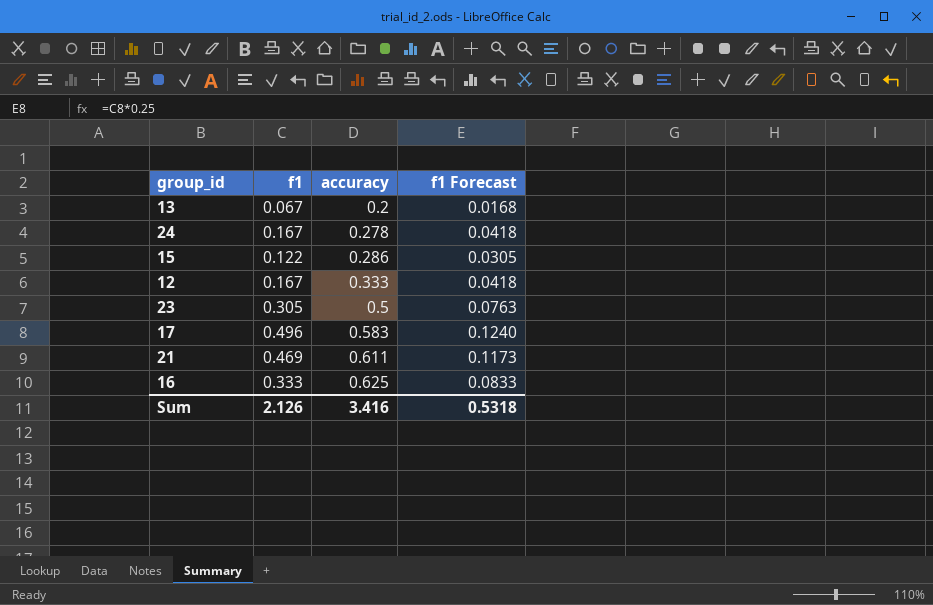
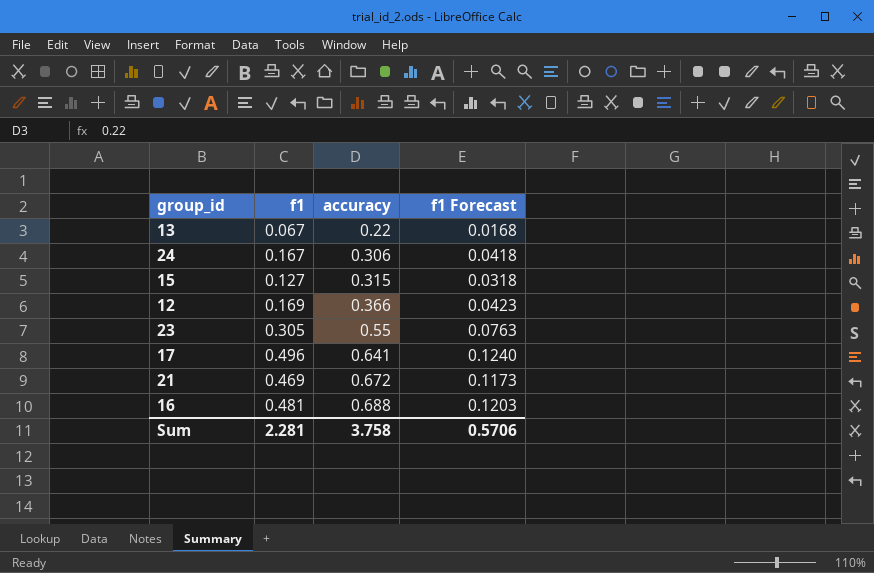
13 | accuracy: 0.2 -> 0.22
24 | accuracy: 0.278 -> 0.306
15 | f1: 0.122 -> 0.127
15 | accuracy: 0.286 -> 0.315
15 | f1 Forecast: 0.0305 -> 0.0318
12 | f1: 0.167 -> 0.169
12 | accuracy: 0.333 -> 0.366
12 | f1 Forecast: 0.0418 -> 0.0423
23 | accuracy: 0.5 -> 0.55
17 | accuracy: 0.583 -> 0.641
21 | accuracy: 0.611 -> 0.672
16 | f1: 0.333 -> 0.481
16 | accuracy: 0.625 -> 0.688
16 | f1 Forecast: 0.0833 -> 0.1203
Sum | f1: 2.126 -> 2.281
Sum | accuracy: 3.416 -> 3.758
Sum | f1 Forecast: 0.5318 -> 0.5706

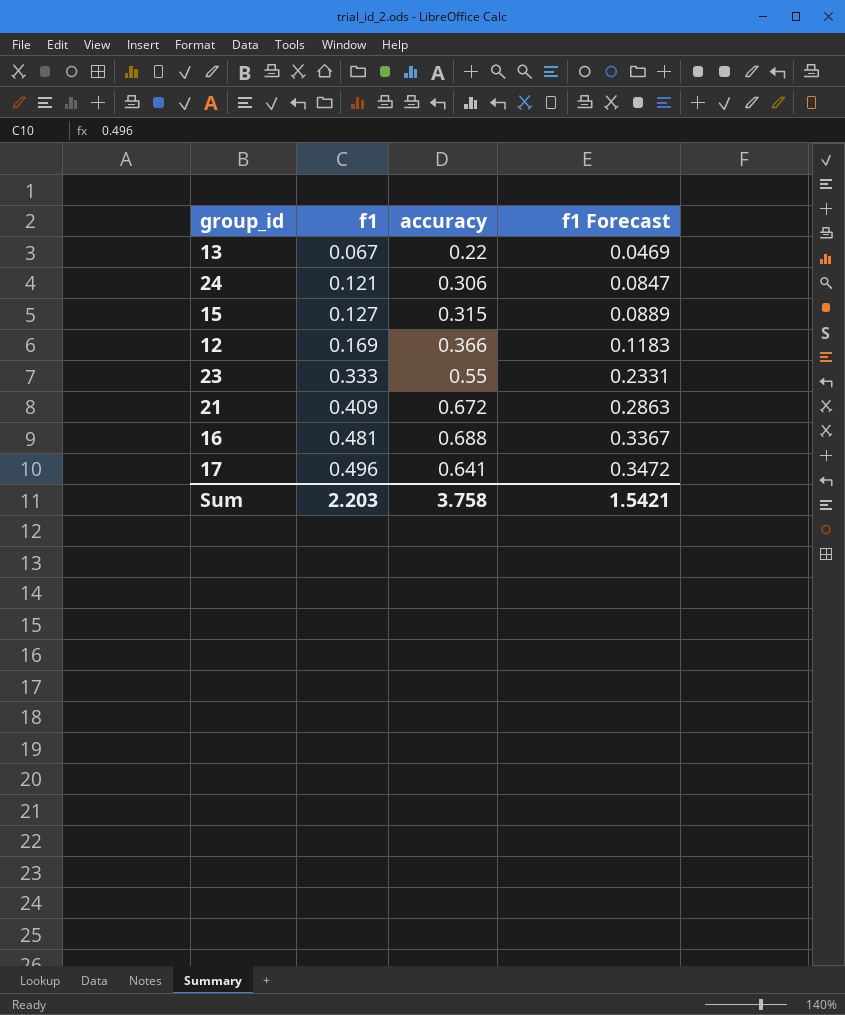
row order: accuracy ascending -> f1 ascending
column f1 Forecast | formula: [f1] * 0.25 -> [f1] * 0.7
24 | f1: 0.167 -> 0.121
23 | f1: 0.305 -> 0.333
21 | f1: 0.469 -> 0.409
Sum | f1: 2.281 -> 2.203
Sum | f1 Forecast: 0.5706 -> 1.5421

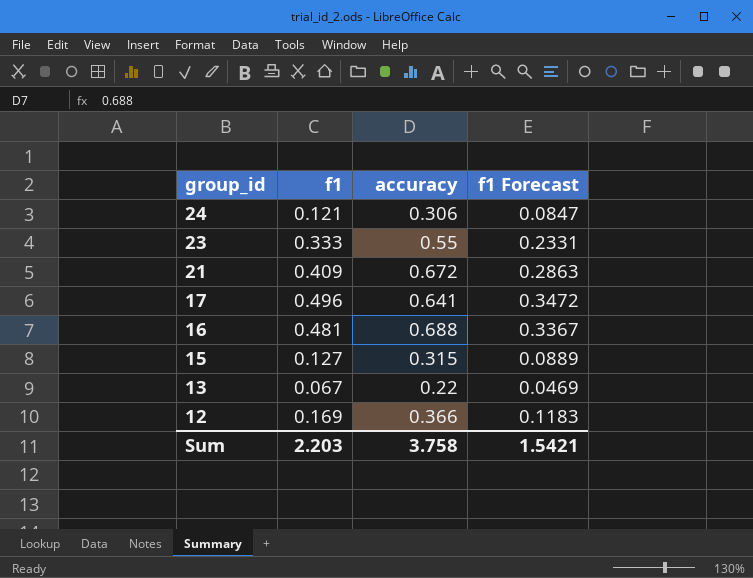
row order: f1 ascending -> group_id descending

